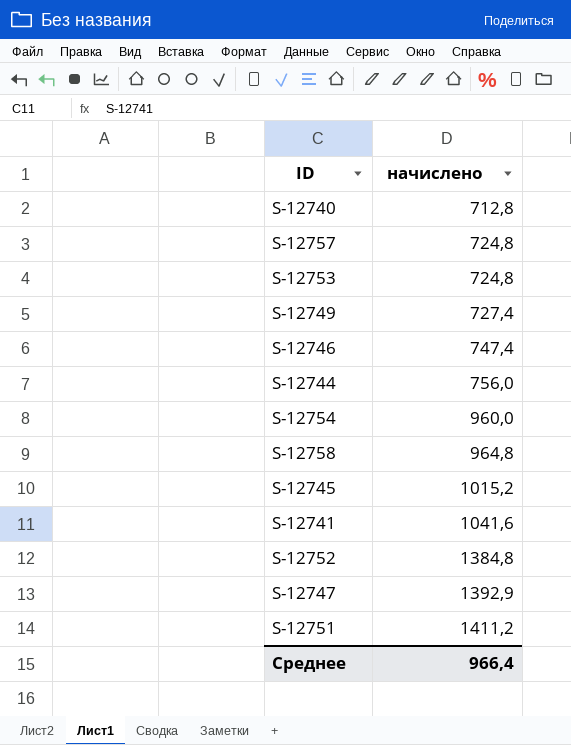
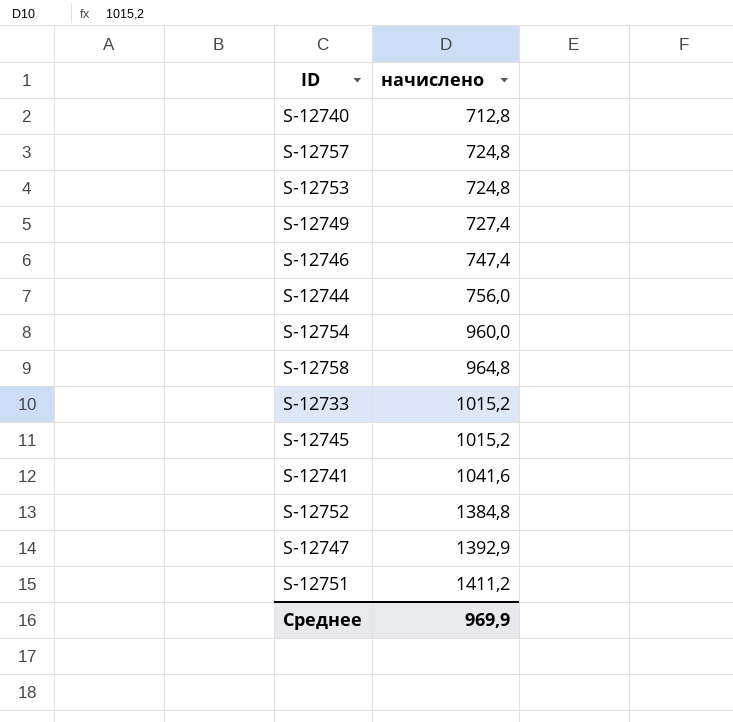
row S-12733: none -> 1015,2
Среднее | начислено: 966,4 -> 969,9

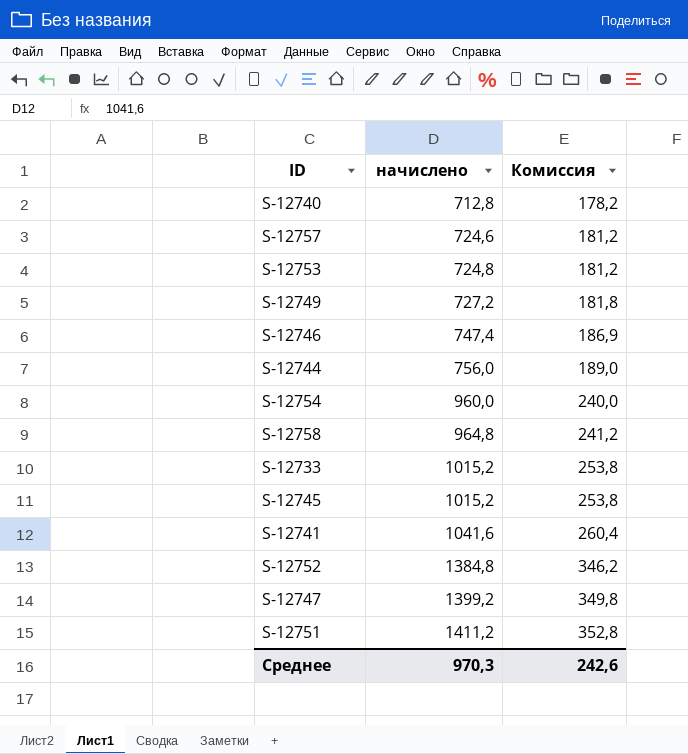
column Комиссия | formula: none -> [начислено] * 0,25
S-12757 | начислено: 724,8 -> 724,6
S-12749 | начислено: 727,4 -> 727,2
S-12747 | начислено: 1392,9 -> 1399,2
Среднее | начислено: 969,9 -> 970,3

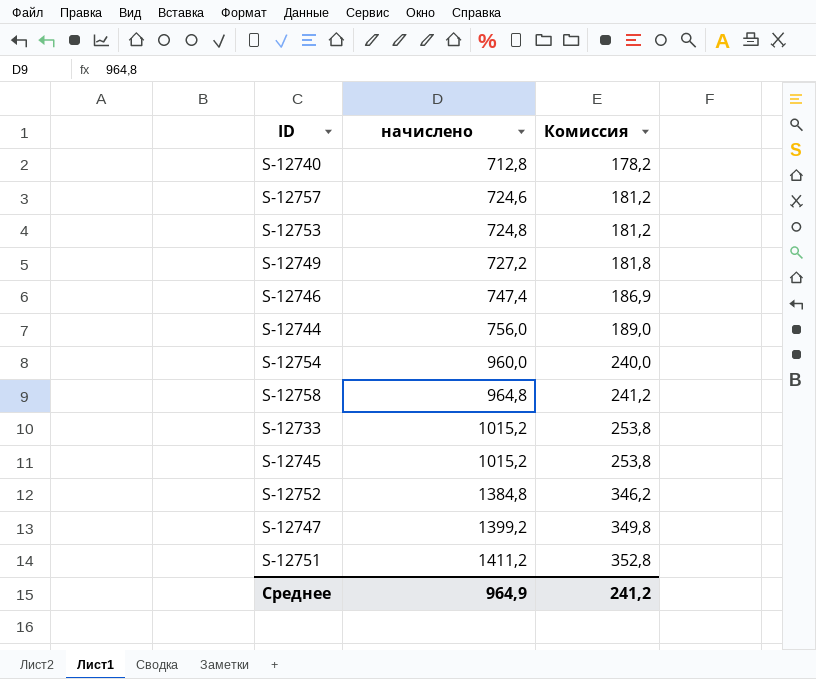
row S-12741: 1041,6 | 260,4 -> none
Среднее | начислено: 970,3 -> 964,9
Среднее | Комиссия: 242,6 -> 241,2

